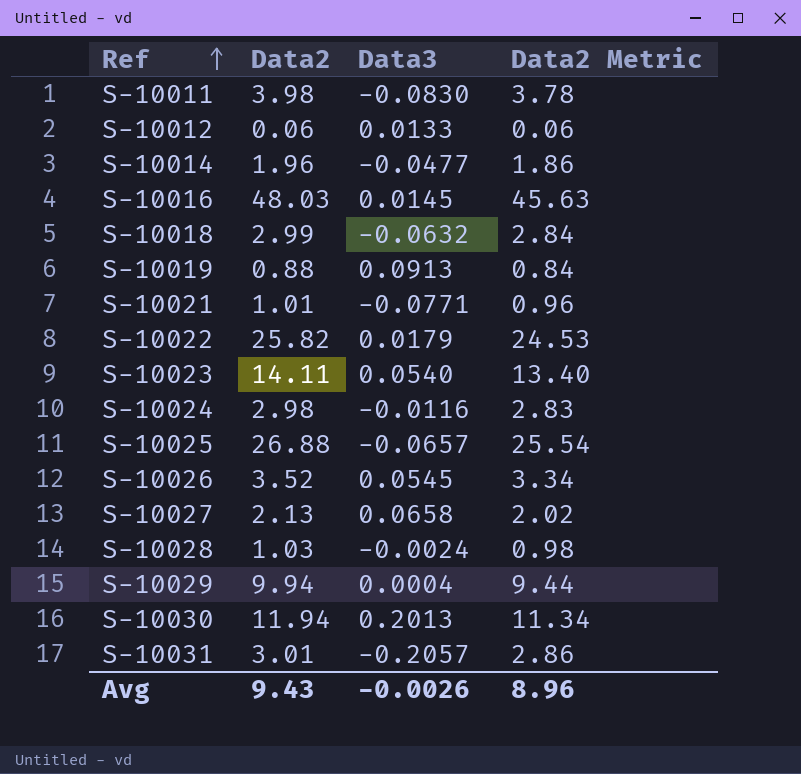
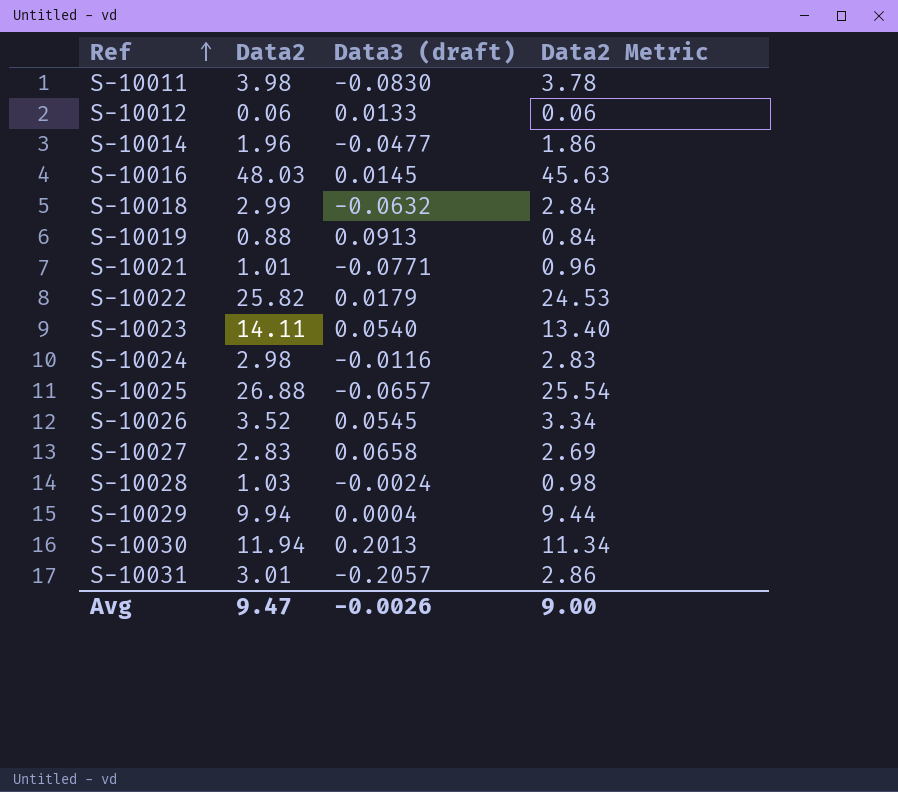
column name: Data3 -> Data3 (draft)
S-10027 | Data2: 2.13 -> 2.83
S-10027 | Data2 Metric: 2.02 -> 2.69
Avg | Data2: 9.43 -> 9.47
Avg | Data2 Metric: 8.96 -> 9.00

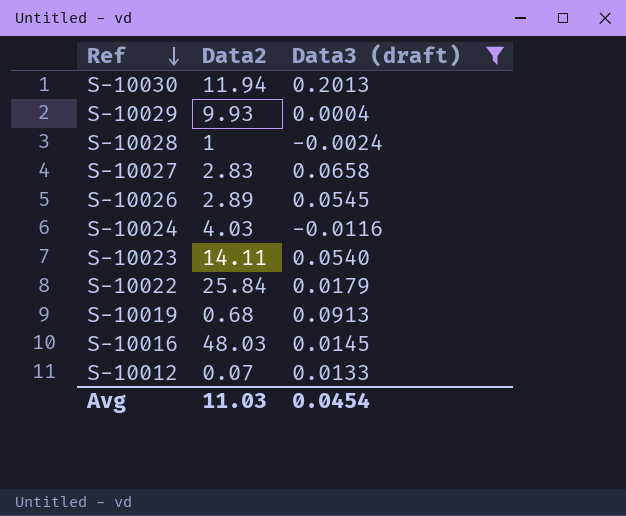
filter: none -> Data3 (draft) >= -0.0116
row order: Ref ascending -> Ref descending
column Data2 Metric | formula: [Data2] * 0.95 -> none
S-10029 | Data2: 9.94 -> 9.93
S-10028 | Data2: 1.03 -> 1
S-10026 | Data2: 3.52 -> 2.89
S-10024 | Data2: 2.98 -> 4.03
S-10022 | Data2: 25.82 -> 25.84
S-10019 | Data2: 0.88 -> 0.68
S-10012 | Data2: 0.06 -> 0.07
Avg | Data2: 9.47 -> 11.03
Avg | Data3 (draft): -0.0026 -> 0.0454

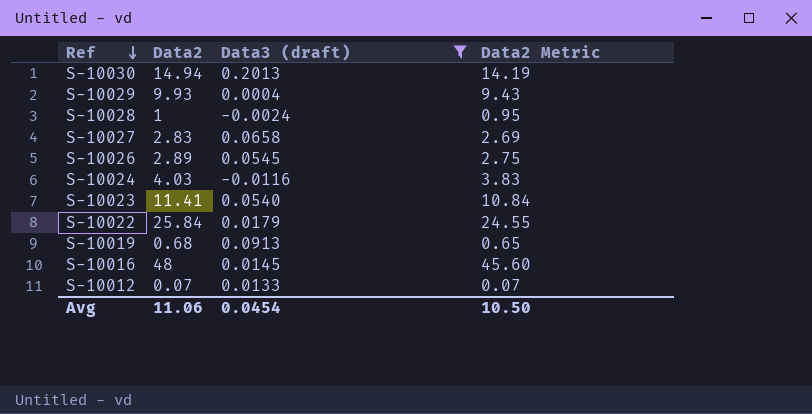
column Data2 Metric | formula: none -> [Data2] * 0.95
S-10030 | Data2: 11.94 -> 14.94
S-10023 | Data2: 14.11 -> 11.41
S-10016 | Data2: 48.03 -> 48
Avg | Data2: 11.03 -> 11.06

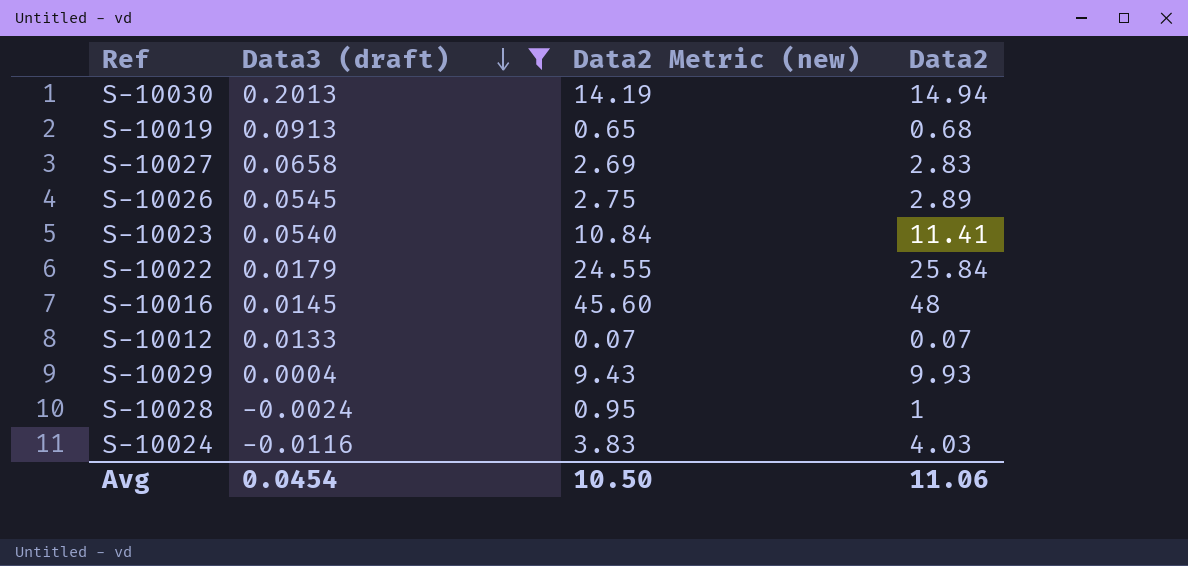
row order: Ref descending -> Data3 (draft) descending
column name: Data2 Metric -> Data2 Metric (new)
column Data2 | position: 2 -> 4

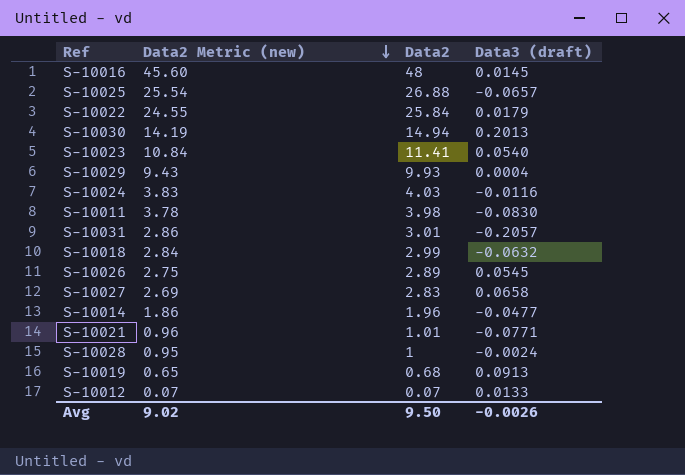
filter: Data3 (draft) >= -0.0116 -> none
row order: Data3 (draft) descending -> Data2 Metric (new) descending
column Data3 (draft) | position: 2 -> 4
Avg | Data2 Metric (new): 10.50 -> 9.02
Avg | Data2: 11.06 -> 9.50
Avg | Data3 (draft): 0.0454 -> -0.0026

